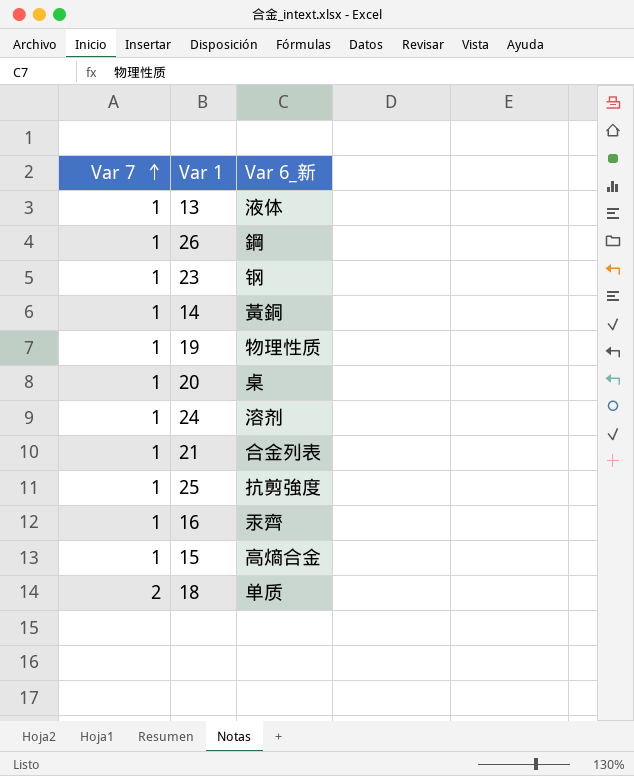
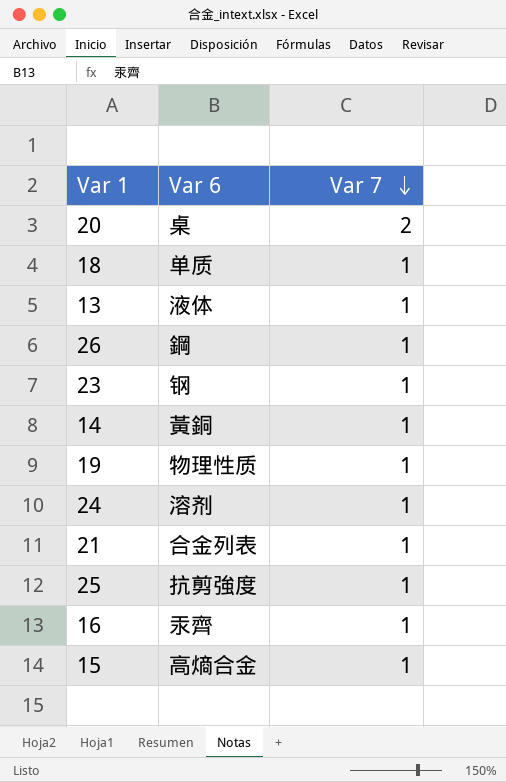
row order: Var 7 ascending -> Var 7 descending
column name: Var 6_新 -> Var 6
column Var 7 | position: 1 -> 3
20 | Var 7: 1 -> 2
18 | Var 7: 2 -> 1

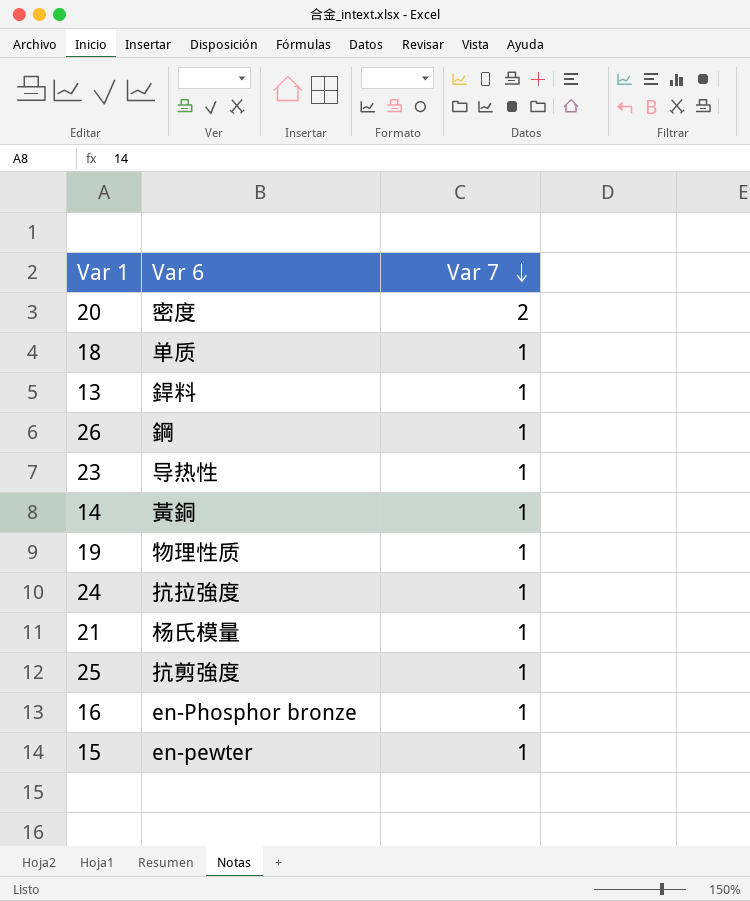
20 | Var 6: 桌 -> 密度
13 | Var 6: 液体 -> 銲料
23 | Var 6: 钢 -> 导热性
24 | Var 6: 溶剂 -> 抗拉強度
21 | Var 6: 合金列表 -> 杨氏模量
16 | Var 6: 汞齊 -> en-Phosphor bronze
15 | Var 6: 高熵合金 -> en-pewter

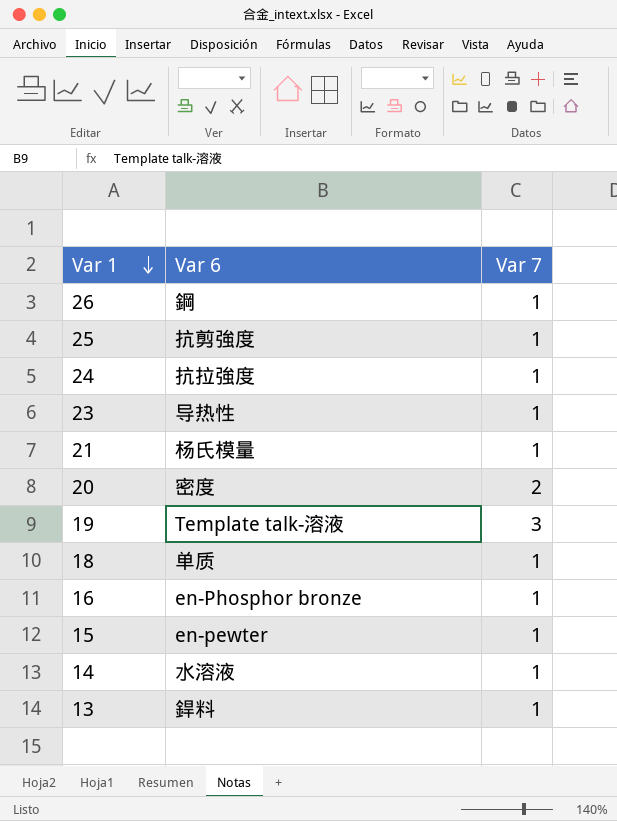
row order: Var 7 descending -> Var 1 descending
19 | Var 6: 物理性质 -> Template talk-溶液
19 | Var 7: 1 -> 3
14 | Var 6: 黃銅 -> 水溶液

